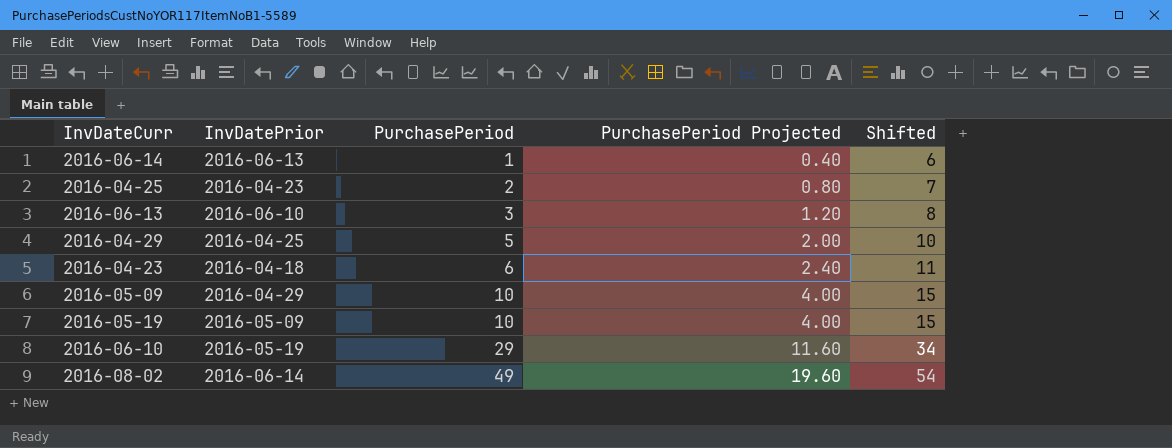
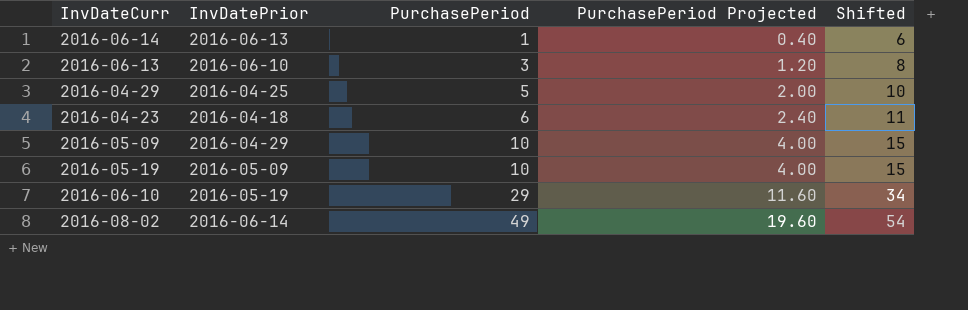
row 2016-04-25: 2016-04-23 | 2 | 0.80 | 7 -> none

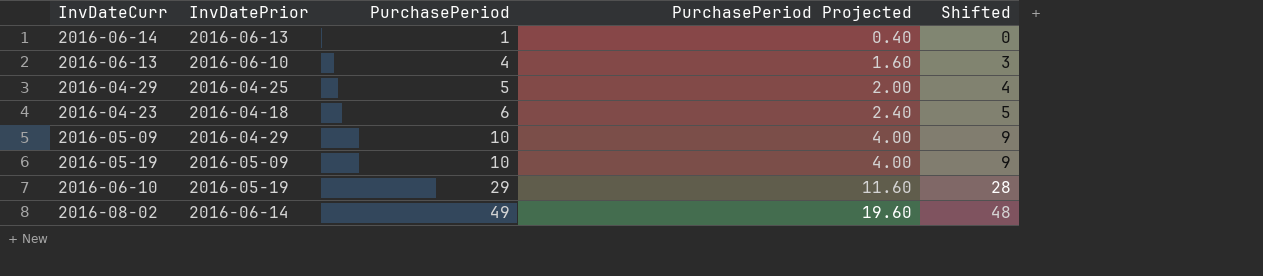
column Shifted | formula: [PurchasePeriod] + 5 -> [PurchasePeriod] - 1
2016-06-13 | PurchasePeriod: 3 -> 4
2016-06-13 | PurchasePeriod Projected: 1.20 -> 1.60

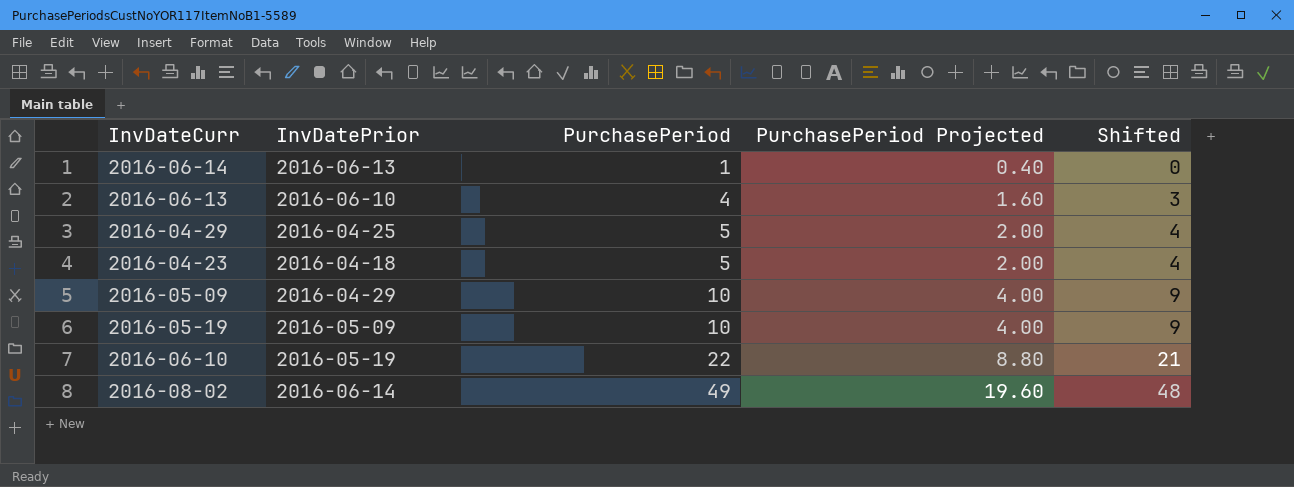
2016-04-23 | PurchasePeriod: 6 -> 5
2016-04-23 | PurchasePeriod Projected: 2.40 -> 2.00
2016-04-23 | Shifted: 5 -> 4
2016-06-10 | PurchasePeriod: 29 -> 22
2016-06-10 | PurchasePeriod Projected: 11.60 -> 8.80
2016-06-10 | Shifted: 28 -> 21

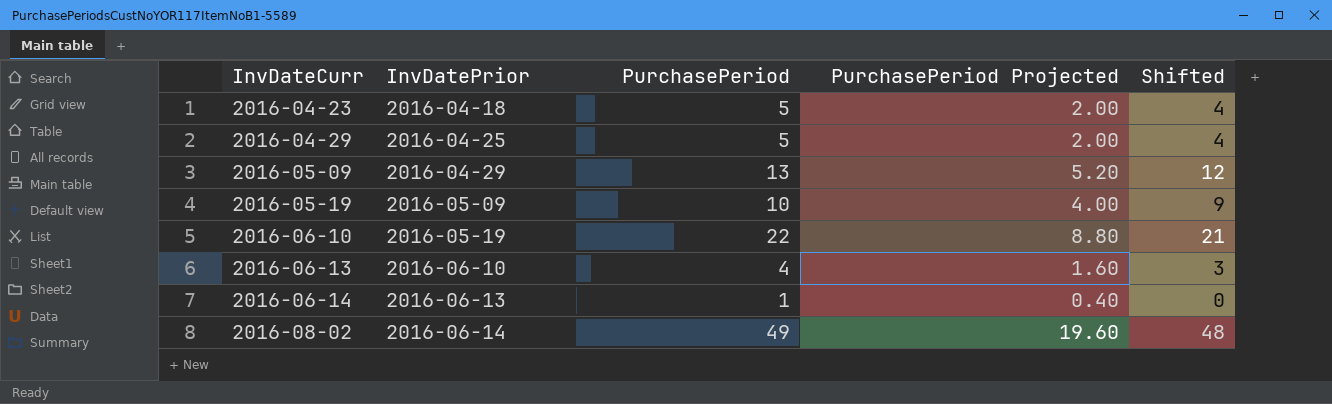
row order: PurchasePeriod ascending -> InvDateCurr ascending
2016-05-09 | PurchasePeriod: 10 -> 13
2016-05-09 | PurchasePeriod Projected: 4.00 -> 5.20
2016-05-09 | Shifted: 9 -> 12

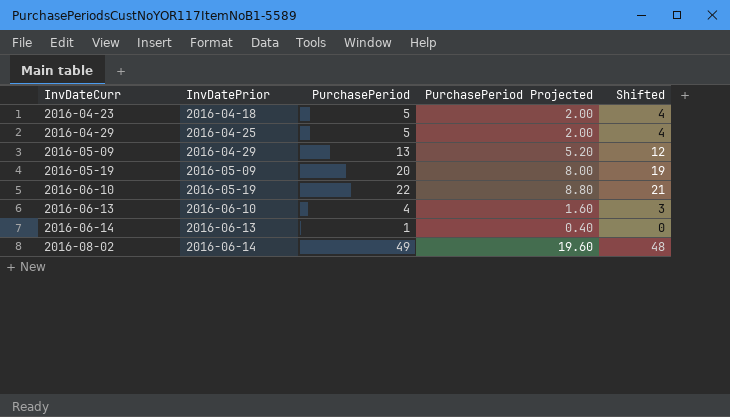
2016-05-19 | PurchasePeriod: 10 -> 20
2016-05-19 | PurchasePeriod Projected: 4.00 -> 8.00
2016-05-19 | Shifted: 9 -> 19

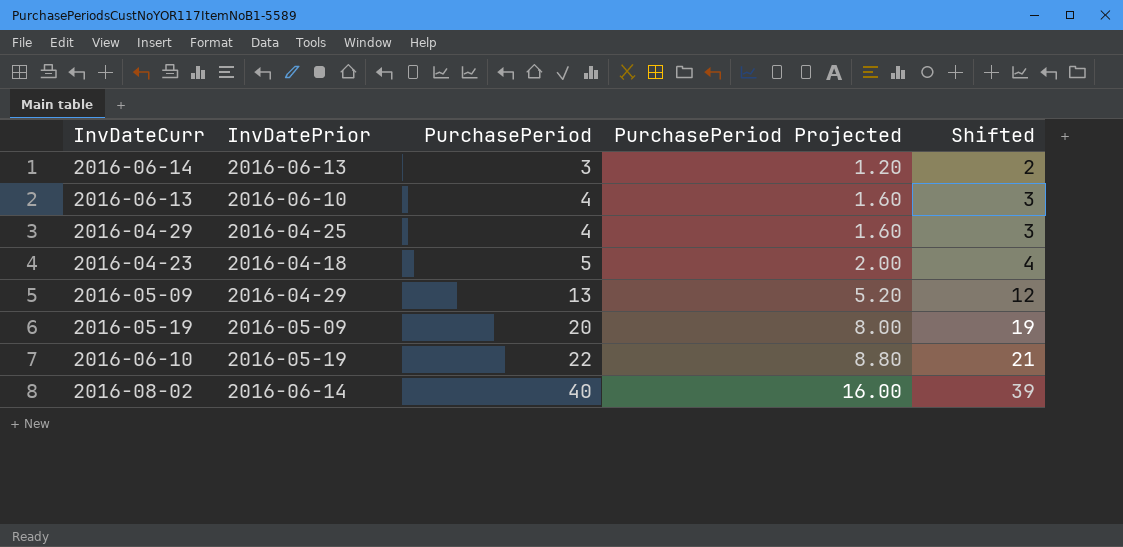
row order: InvDateCurr ascending -> PurchasePeriod ascending
2016-06-14 | PurchasePeriod: 1 -> 3
2016-06-14 | PurchasePeriod Projected: 0.40 -> 1.20
2016-06-14 | Shifted: 0 -> 2
2016-04-29 | PurchasePeriod: 5 -> 4
2016-04-29 | PurchasePeriod Projected: 2.00 -> 1.60
2016-04-29 | Shifted: 4 -> 3
2016-08-02 | PurchasePeriod: 49 -> 40
2016-08-02 | PurchasePeriod Projected: 19.60 -> 16.00
2016-08-02 | Shifted: 48 -> 39

